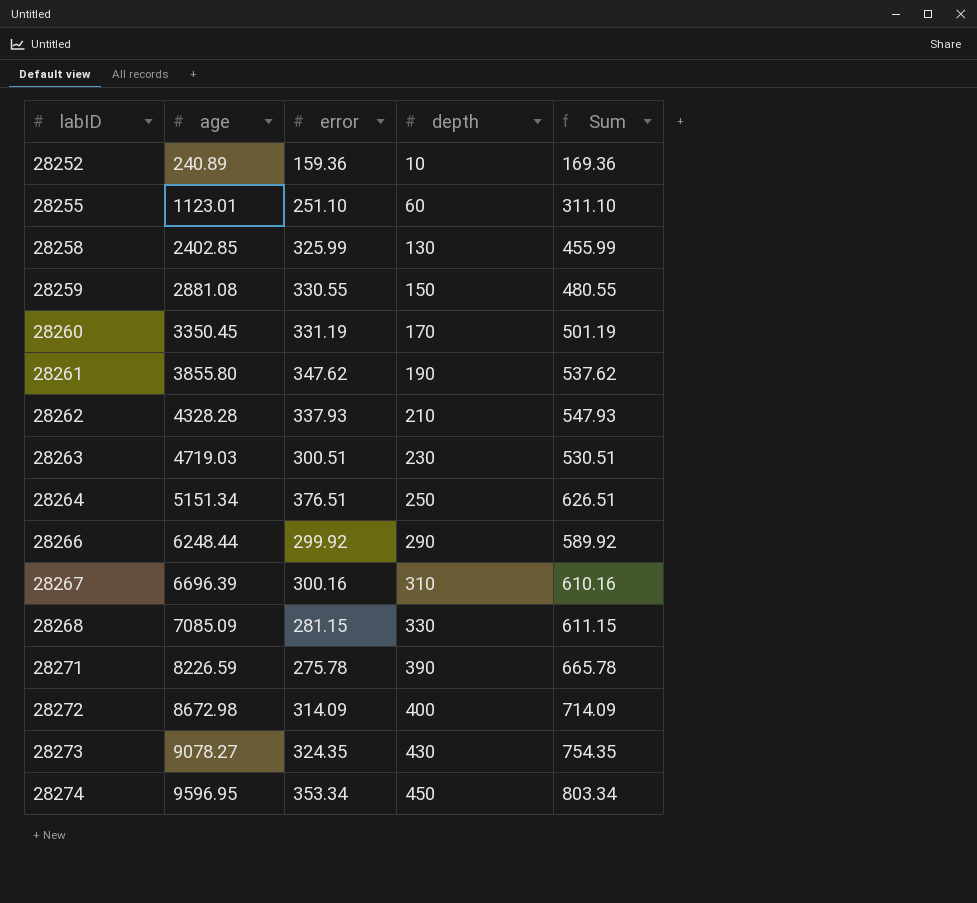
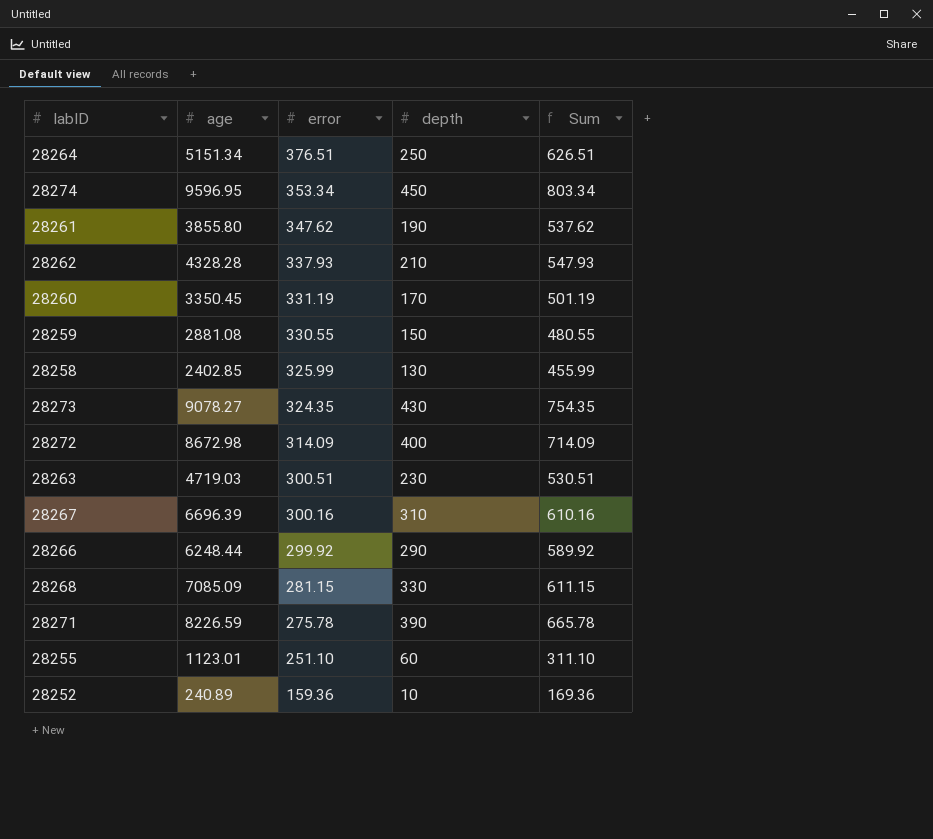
row order: labID ascending -> error descending

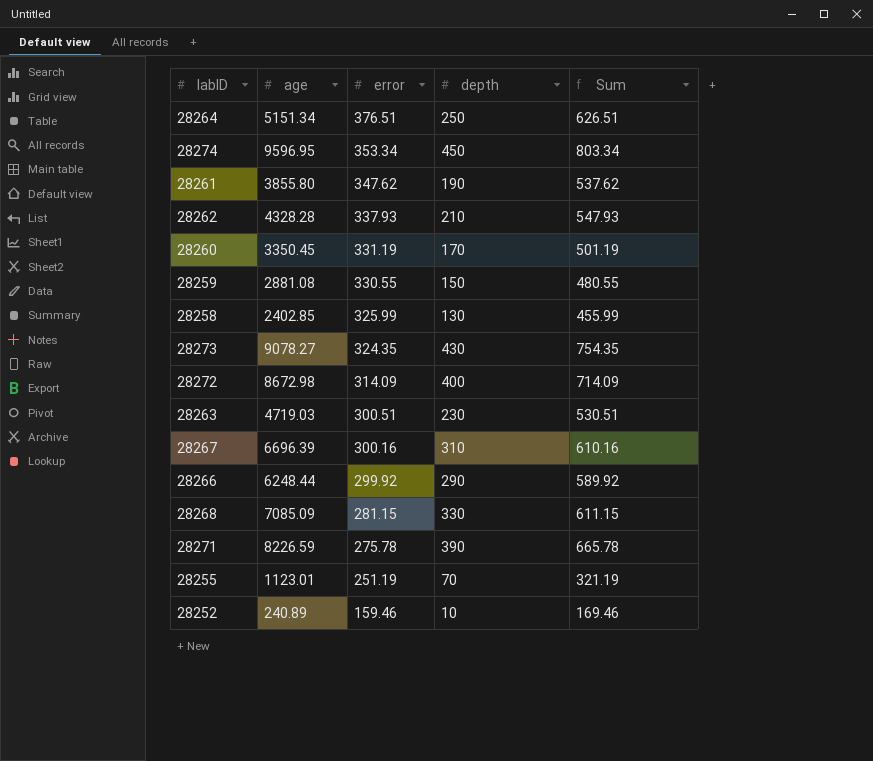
28255 | error: 251.10 -> 251.19
28255 | depth: 60 -> 70
28255 | Sum: 311.10 -> 321.19
28252 | error: 159.36 -> 159.46
28252 | Sum: 169.36 -> 169.46

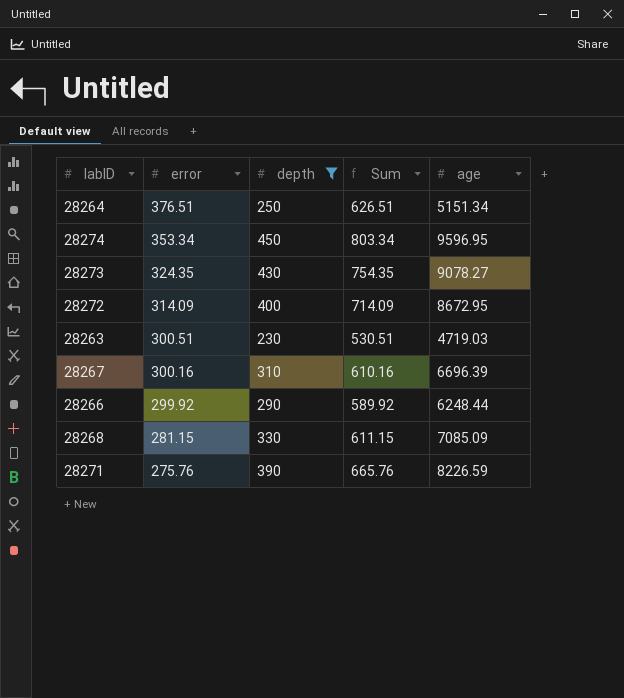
filter: none -> depth >= 230
column age | position: 2 -> 5
28272 | age: 8672.98 -> 8672.95
28271 | error: 275.78 -> 275.76
28271 | Sum: 665.78 -> 665.76

